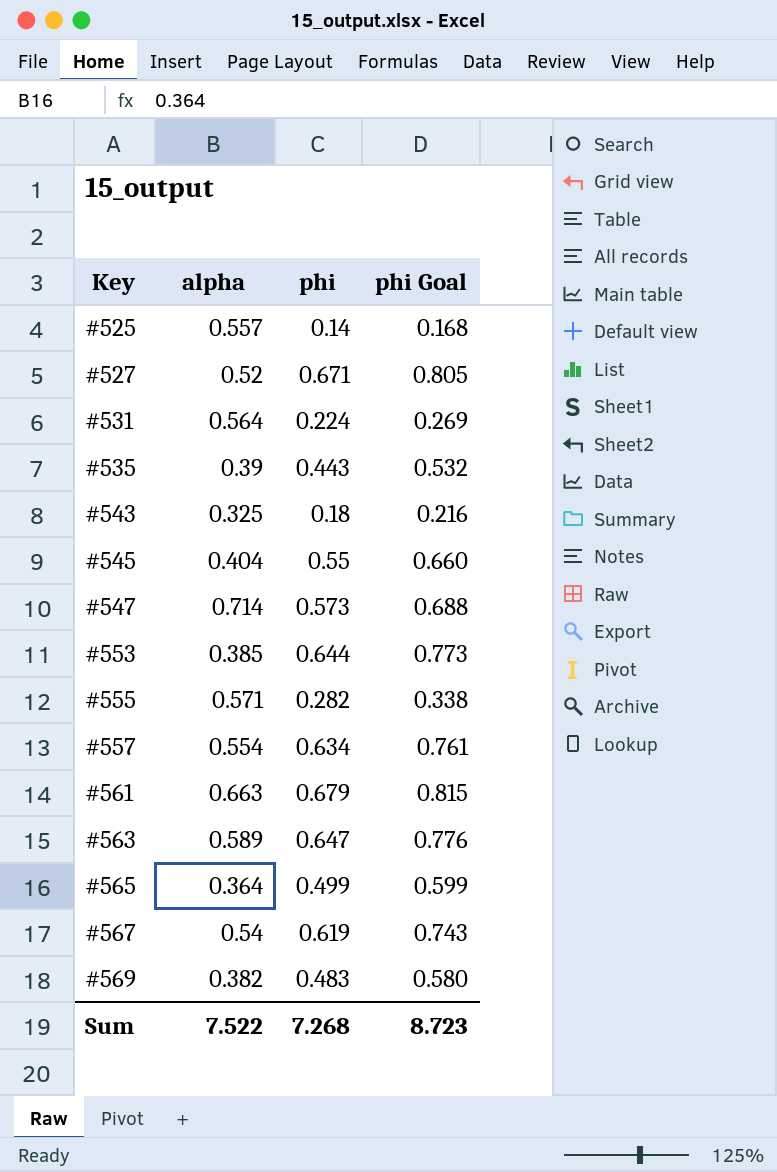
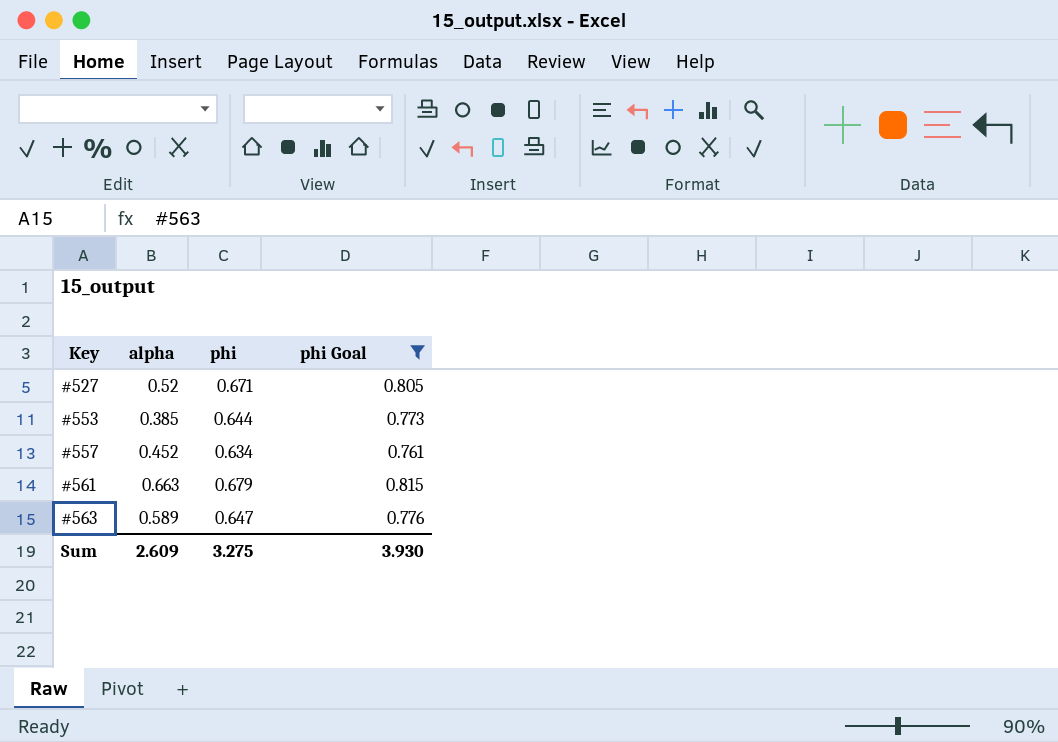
filter: none -> phi Goal >= 0.761
#557 | alpha: 0.554 -> 0.452
Sum | alpha: 7.522 -> 2.609
Sum | phi: 7.268 -> 3.275
Sum | phi Goal: 8.723 -> 3.930

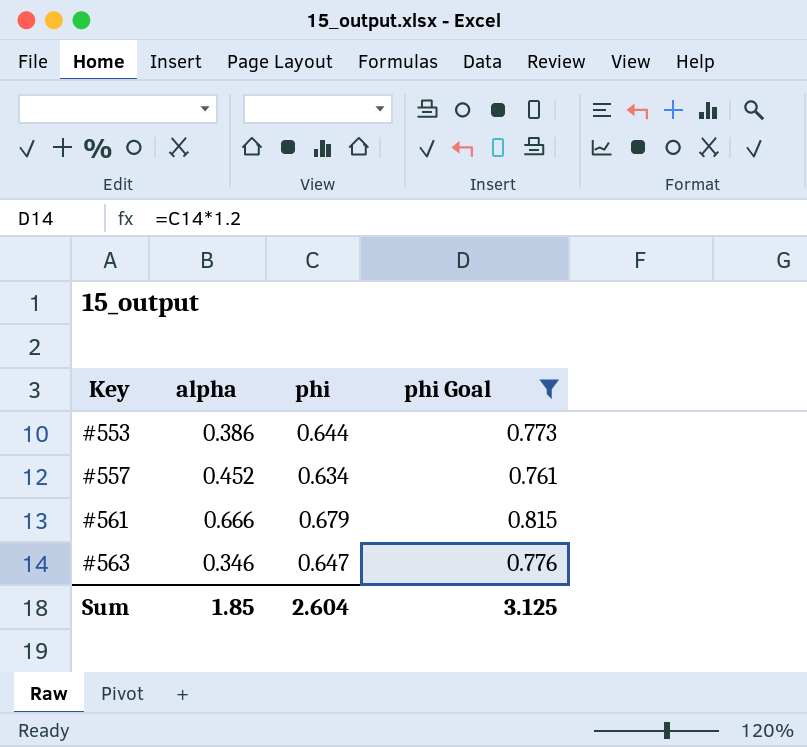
row #527: 0.52 | 0.671 | 0.805 -> none
#553 | alpha: 0.385 -> 0.386
#561 | alpha: 0.663 -> 0.666
#563 | alpha: 0.589 -> 0.346
Sum | alpha: 2.609 -> 1.85
Sum | phi: 3.275 -> 2.604
Sum | phi Goal: 3.930 -> 3.125

